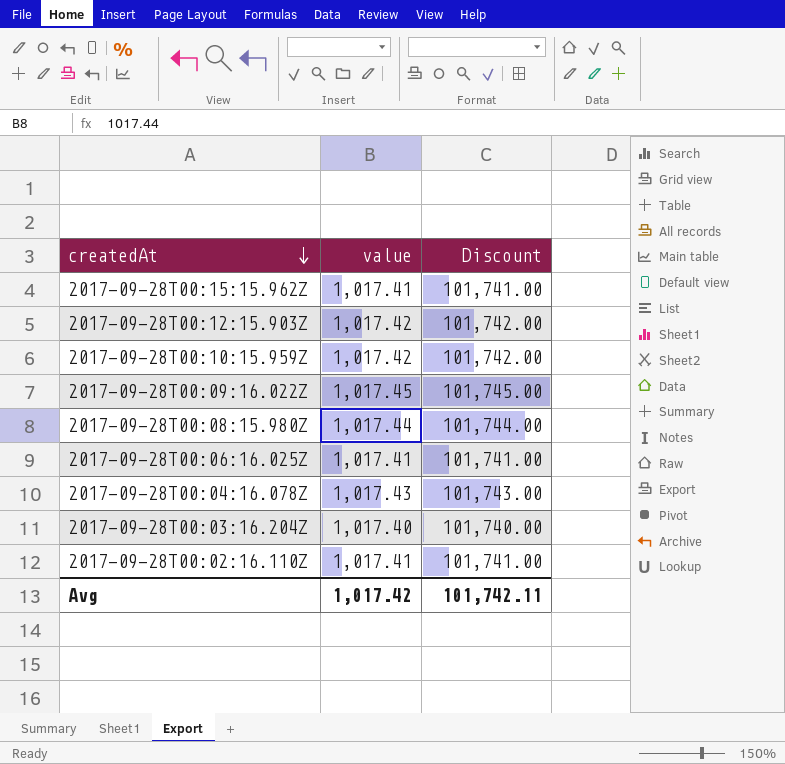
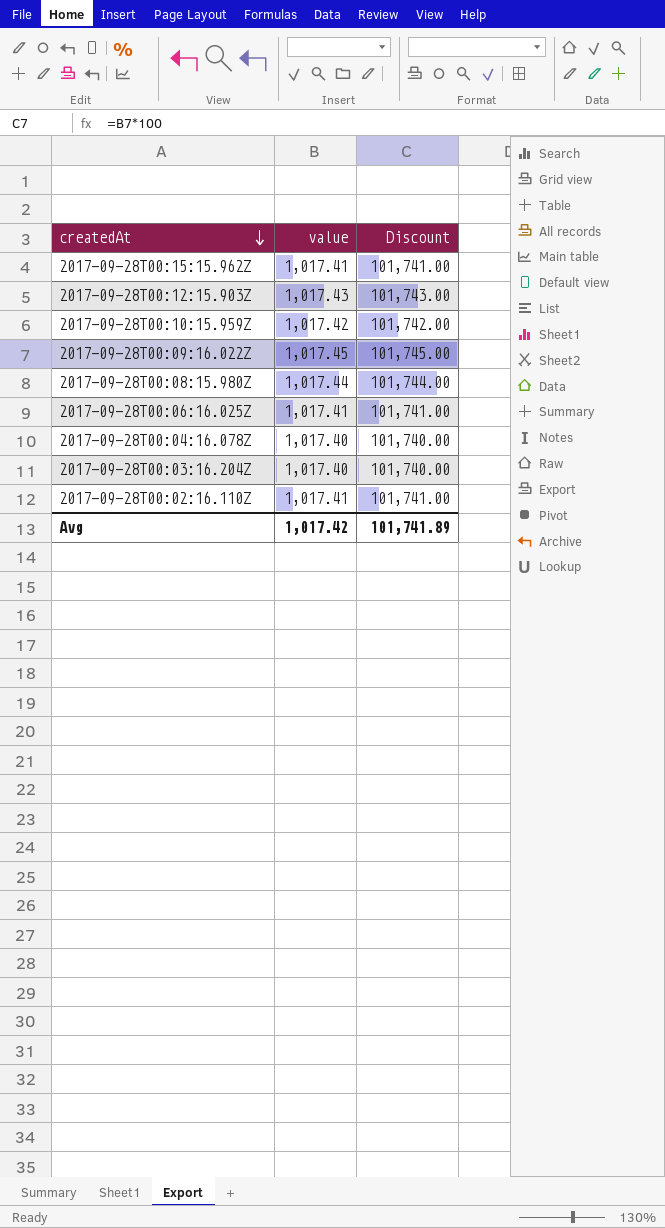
2017-09-28T00:12:15.903Z | value: 1,017.42 -> 1,017.43
2017-09-28T00:12:15.903Z | Discount: 101,742.00 -> 101,743.00
2017-09-28T00:04:16.078Z | value: 1,017.43 -> 1,017.40
2017-09-28T00:04:16.078Z | Discount: 101,743.00 -> 101,740.00
Avg | Discount: 101,742.11 -> 101,741.89

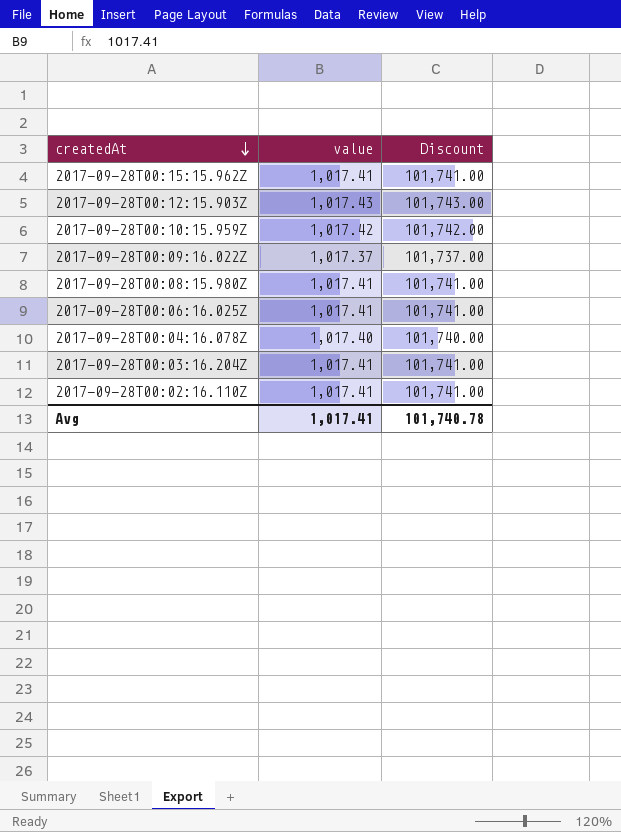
2017-09-28T00:09:16.022Z | value: 1,017.45 -> 1,017.37
2017-09-28T00:09:16.022Z | Discount: 101,745.00 -> 101,737.00
2017-09-28T00:08:15.980Z | value: 1,017.44 -> 1,017.41
2017-09-28T00:08:15.980Z | Discount: 101,744.00 -> 101,741.00
2017-09-28T00:03:16.204Z | value: 1,017.40 -> 1,017.41
2017-09-28T00:03:16.204Z | Discount: 101,740.00 -> 101,741.00
Avg | value: 1,017.42 -> 1,017.41
Avg | Discount: 101,741.89 -> 101,740.78

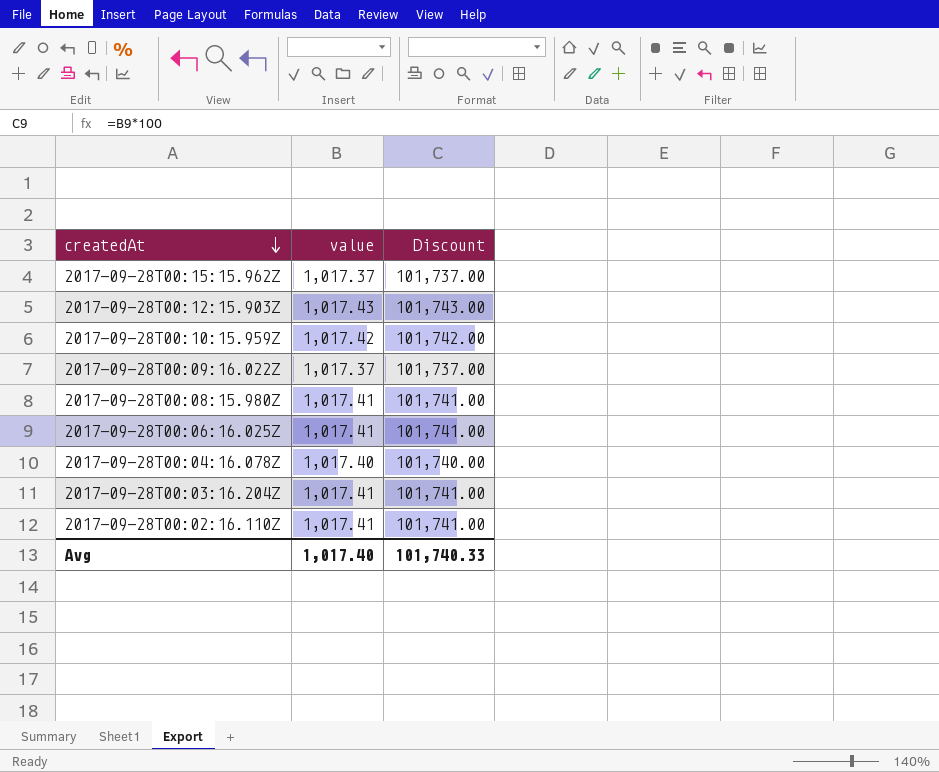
2017-09-28T00:15:15.962Z | value: 1,017.41 -> 1,017.37
2017-09-28T00:15:15.962Z | Discount: 101,741.00 -> 101,737.00
Avg | value: 1,017.41 -> 1,017.40
Avg | Discount: 101,740.78 -> 101,740.33

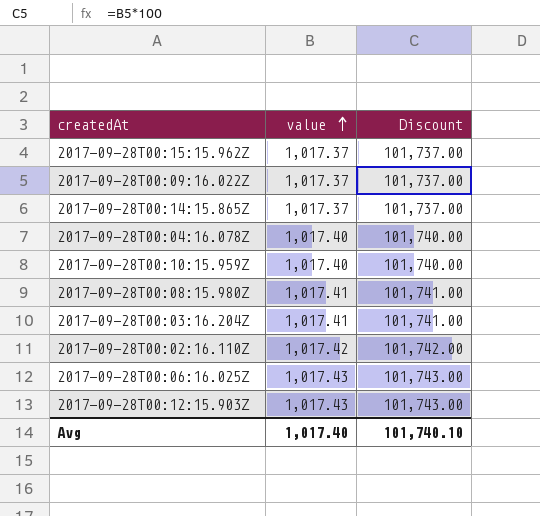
row order: createdAt descending -> value ascending
row 2017-09-28T00:14:15.865Z: none -> 1,017.37 | 101,737.00
2017-09-28T00:10:15.959Z | value: 1,017.42 -> 1,017.40
2017-09-28T00:10:15.959Z | Discount: 101,742.00 -> 101,740.00
2017-09-28T00:02:16.110Z | value: 1,017.41 -> 1,017.42
2017-09-28T00:02:16.110Z | Discount: 101,741.00 -> 101,742.00
2017-09-28T00:06:16.025Z | value: 1,017.41 -> 1,017.43
2017-09-28T00:06:16.025Z | Discount: 101,741.00 -> 101,743.00
Avg | Discount: 101,740.33 -> 101,740.10

